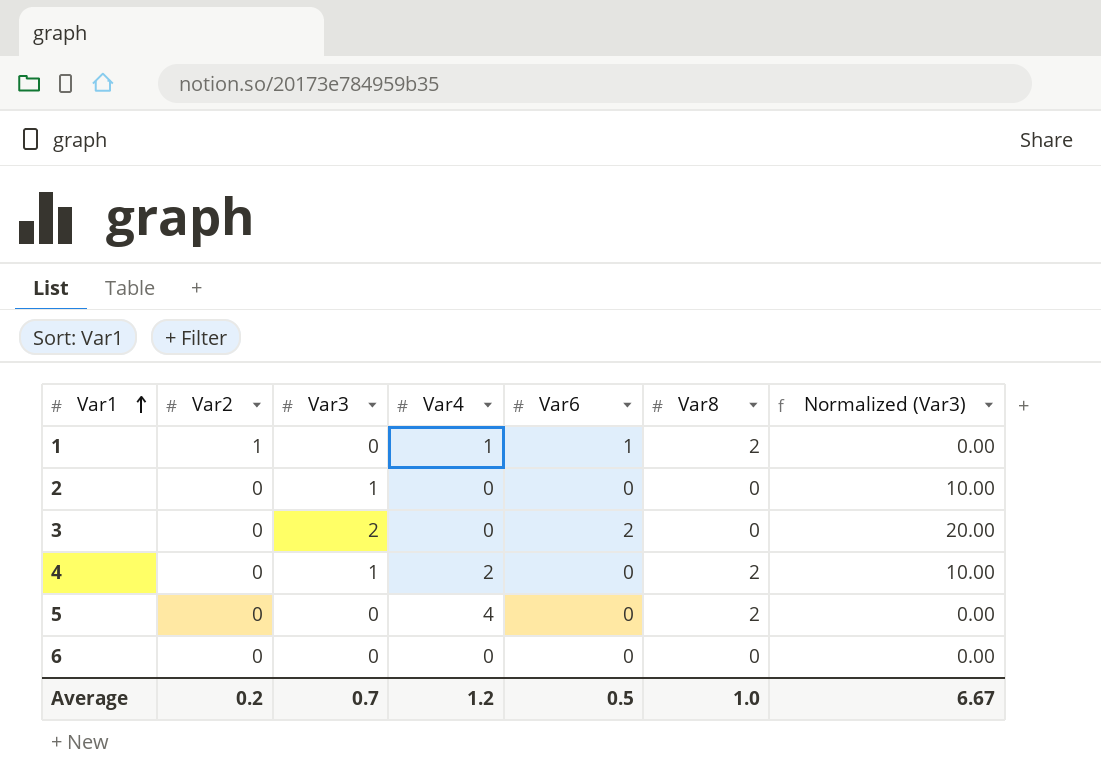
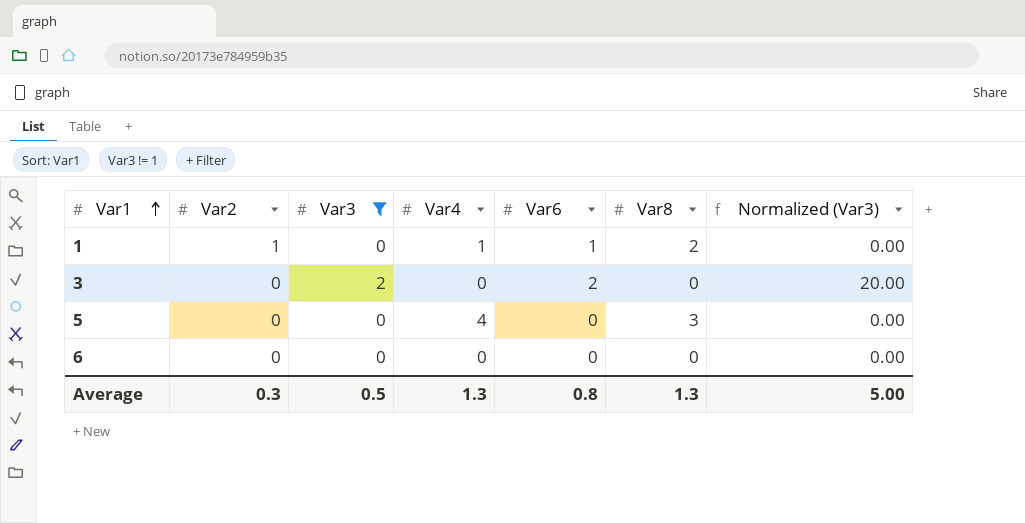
filter: none -> Var3 != 1
5 | Var8: 2 -> 3
Average | Var2: 0.2 -> 0.3
Average | Var3: 0.7 -> 0.5
Average | Var4: 1.2 -> 1.3
Average | Var6: 0.5 -> 0.8
Average | Var8: 1.0 -> 1.3
Average | Normalized (Var3): 6.67 -> 5.00

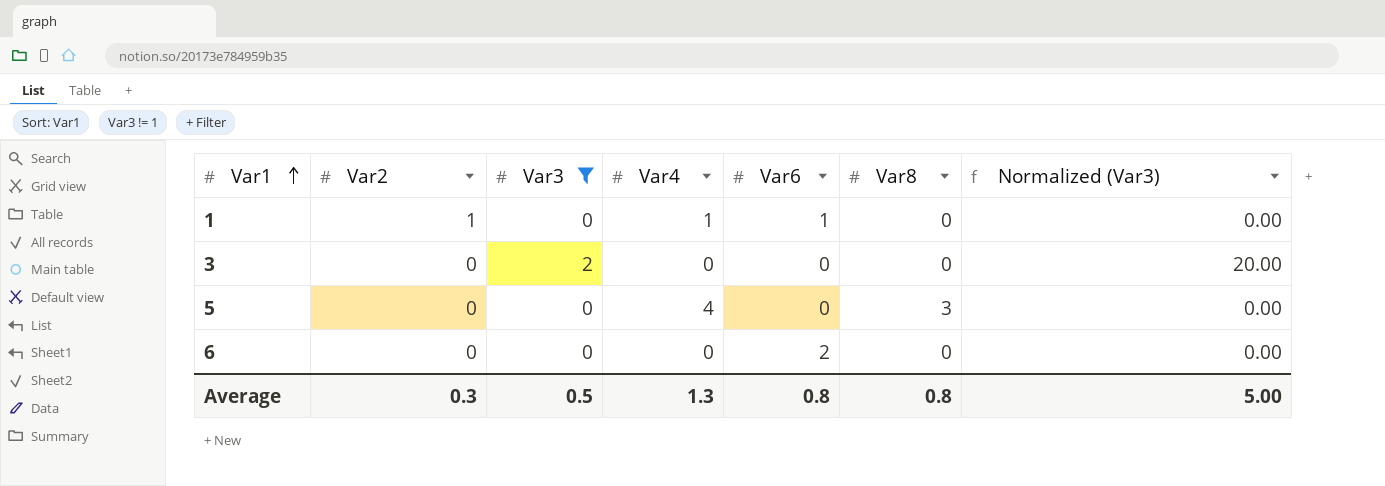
1 | Var8: 2 -> 0
3 | Var6: 2 -> 0
6 | Var6: 0 -> 2
Average | Var8: 1.3 -> 0.8

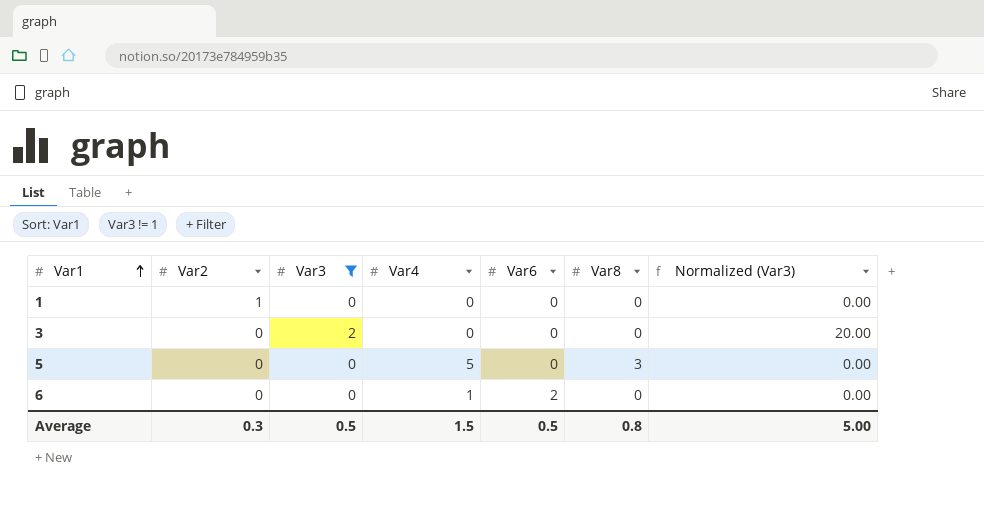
1 | Var4: 1 -> 0
1 | Var6: 1 -> 0
5 | Var4: 4 -> 5
6 | Var4: 0 -> 1
Average | Var4: 1.3 -> 1.5
Average | Var6: 0.8 -> 0.5

